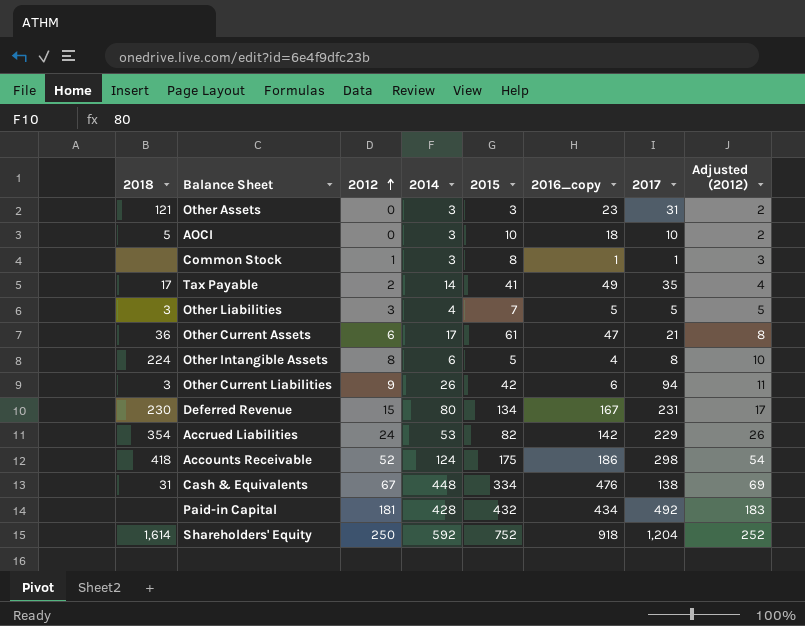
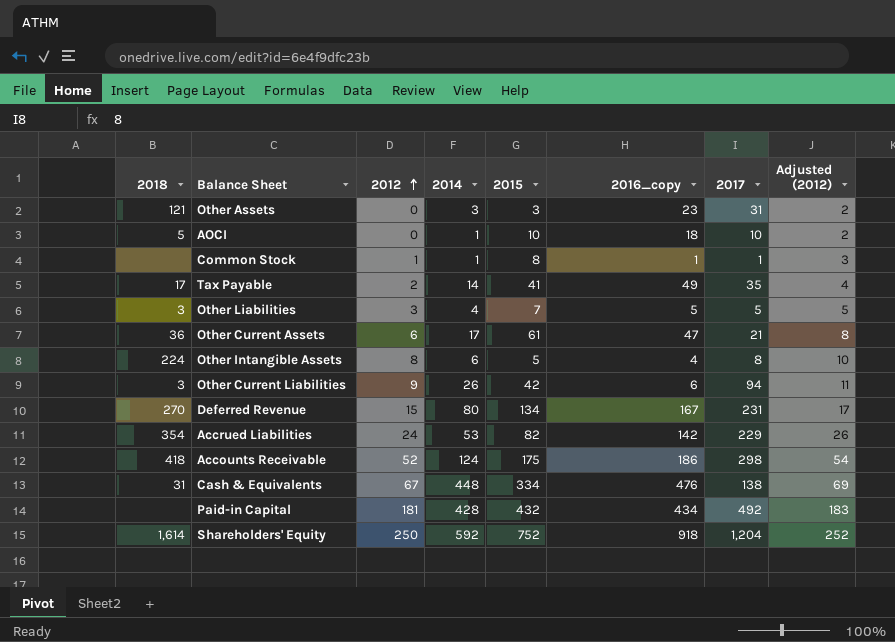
AOCI | 2014: 3 -> 1
Common Stock | 2014: 3 -> 1
Deferred Revenue | 2018: 230 -> 270

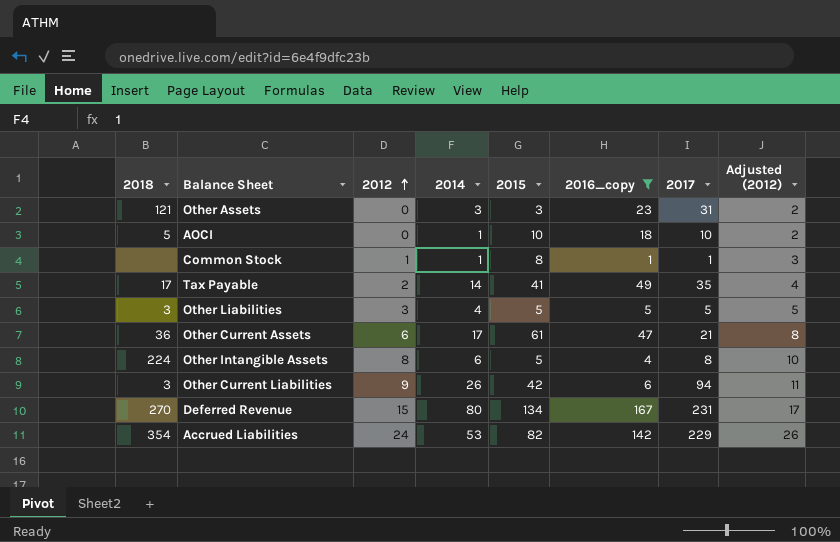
filter: none -> 2016_copy <= 167
Other Liabilities | 2015: 7 -> 5

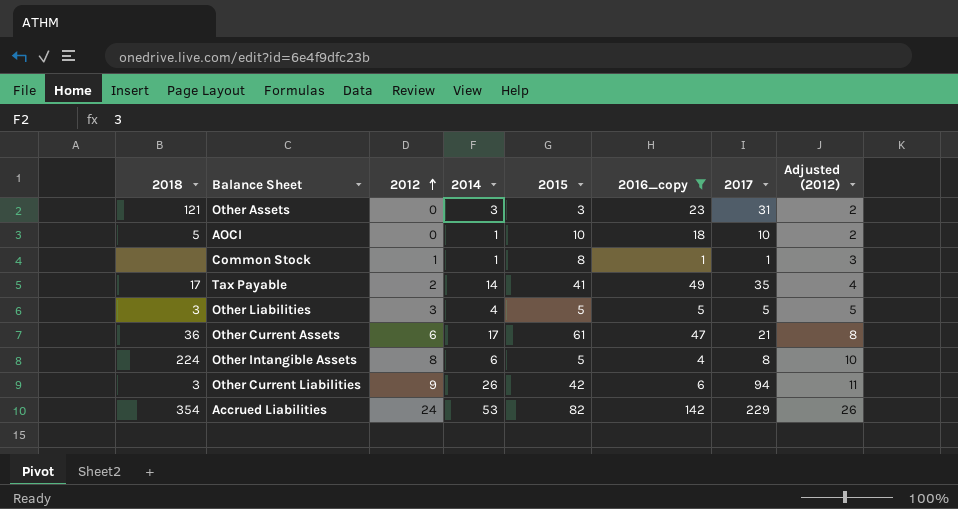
row Deferred Revenue: 270 | 15 | 80 | 134 | 167 | 231 | 17 -> none

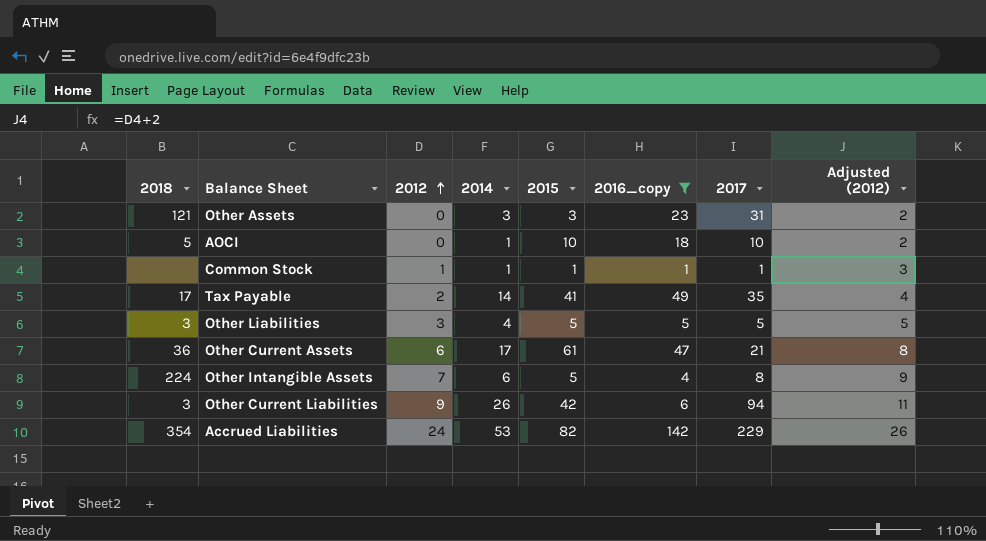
Common Stock | 2015: 8 -> 1
Other Intangible Assets | 2012: 8 -> 7
Other Intangible Assets | Adjusted (2012): 10 -> 9

